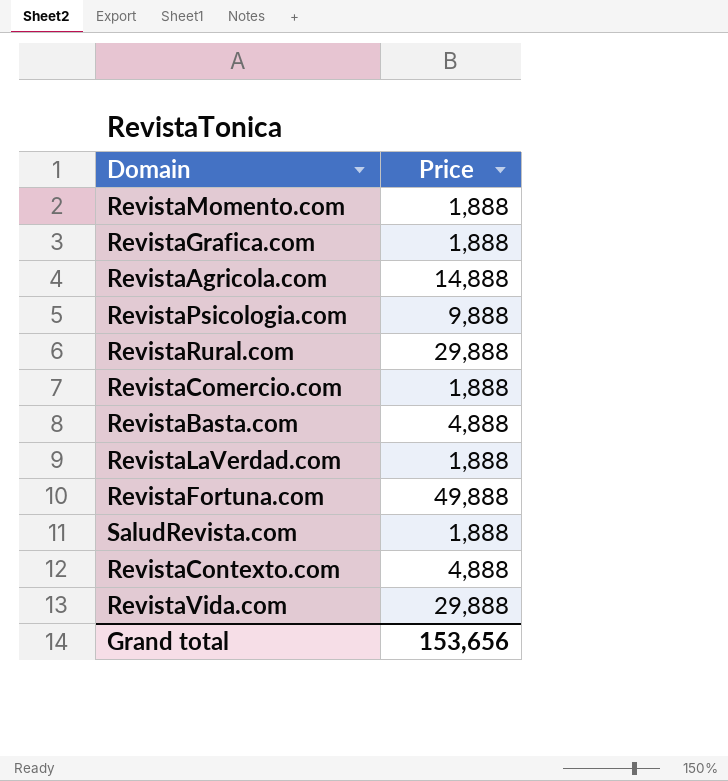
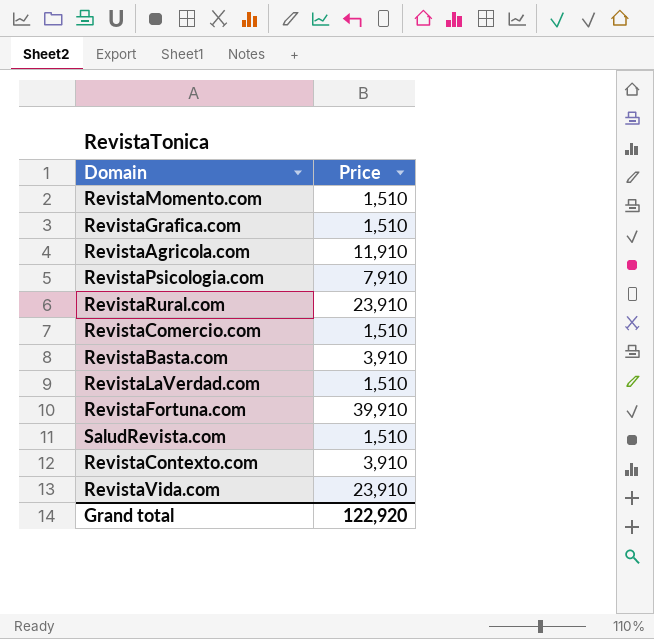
RevistaMomento.com | Price: 1,888 -> 1,510
RevistaGrafica.com | Price: 1,888 -> 1,510
RevistaAgricola.com | Price: 14,888 -> 11,910
RevistaPsicologia.com | Price: 9,888 -> 7,910
RevistaRural.com | Price: 29,888 -> 23,910
RevistaComercio.com | Price: 1,888 -> 1,510
RevistaBasta.com | Price: 4,888 -> 3,910
RevistaLaVerdad.com | Price: 1,888 -> 1,510
RevistaFortuna.com | Price: 49,888 -> 39,910
SaludRevista.com | Price: 1,888 -> 1,510
RevistaContexto.com | Price: 4,888 -> 3,910
RevistaVida.com | Price: 29,888 -> 23,910
Grand total | Price: 153,656 -> 122,920

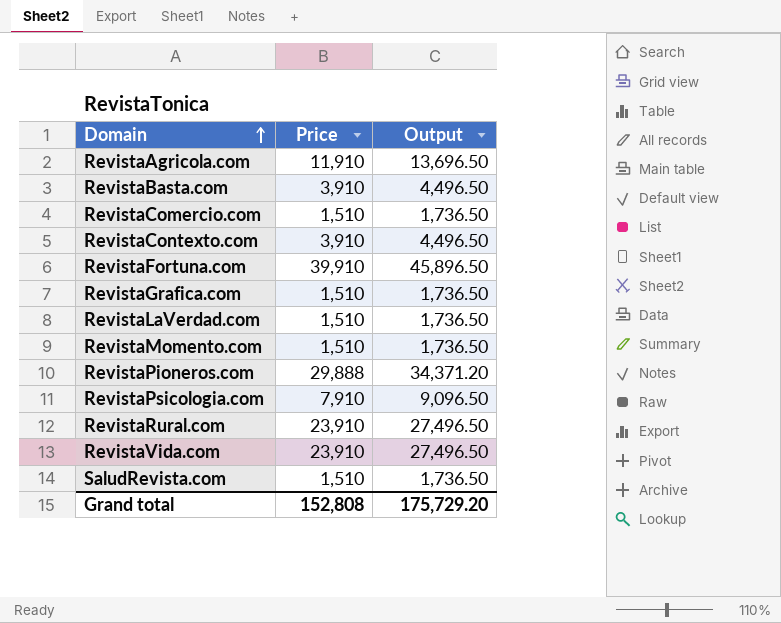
row order: none -> Domain ascending
column Output | formula: none -> [Price] * 1.15
row RevistaPioneros.com: none -> 29,888 | 34,371.20
Grand total | Price: 122,920 -> 152,808

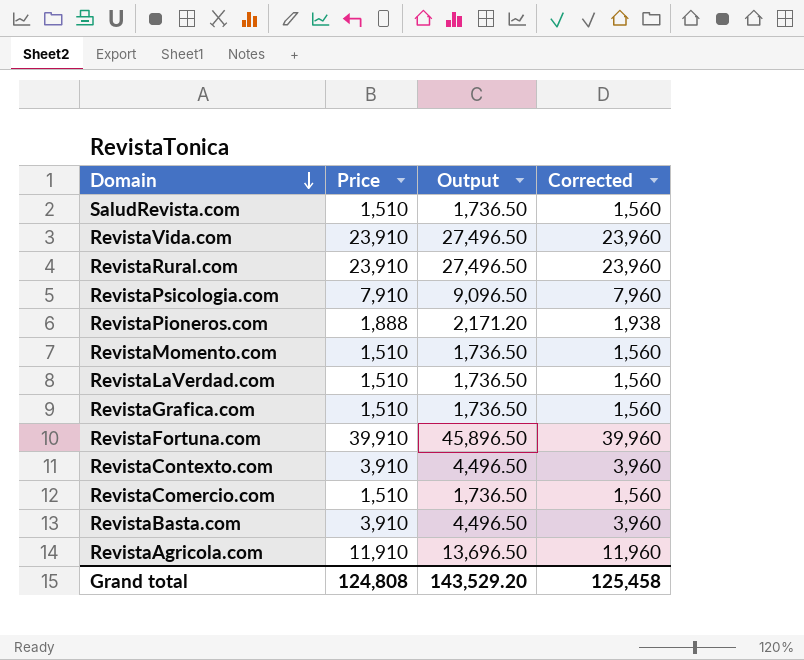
row order: Domain ascending -> Domain descending
column Corrected | formula: none -> [Price] + 50
RevistaPioneros.com | Price: 29,888 -> 1,888
RevistaPioneros.com | Output: 34,371.20 -> 2,171.20
Grand total | Price: 152,808 -> 124,808
Grand total | Output: 175,729.20 -> 143,529.20

